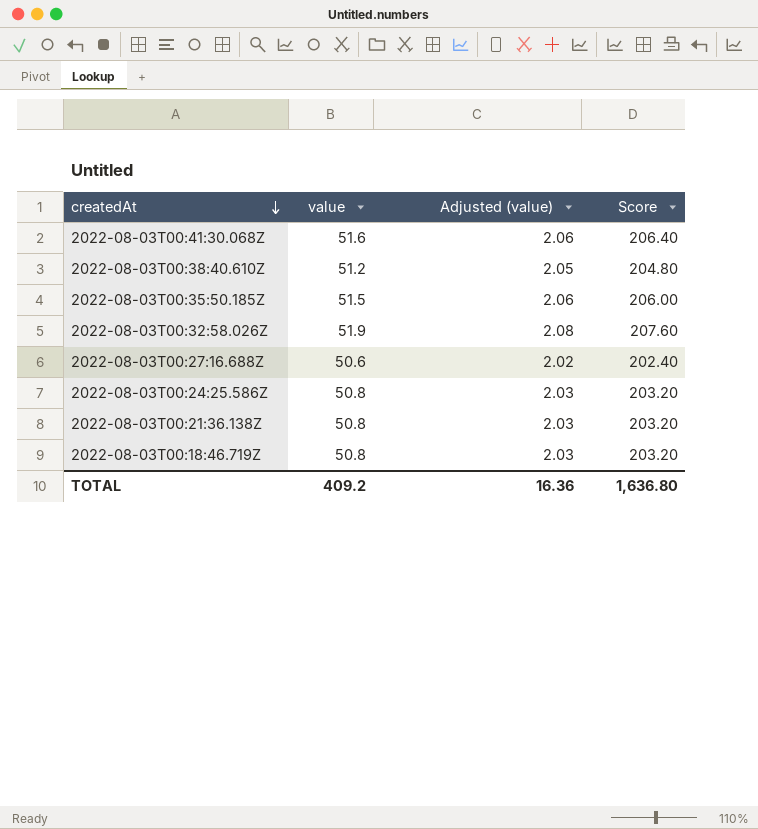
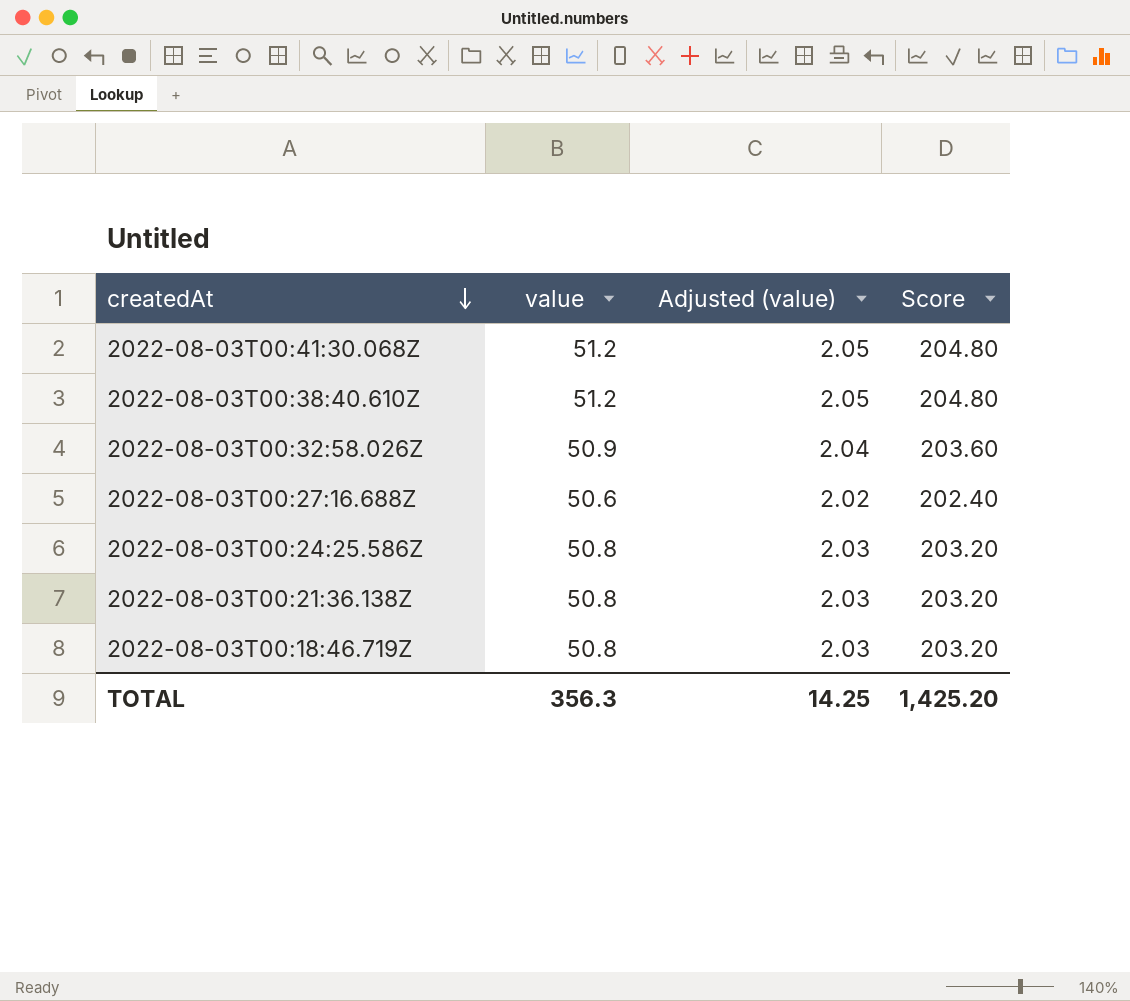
row 2022-08-03T00:35:50.185Z: 51.5 | 2.06 | 206.00 -> none
2022-08-03T00:41:30.068Z | value: 51.6 -> 51.2
2022-08-03T00:41:30.068Z | Adjusted (value): 2.06 -> 2.05
2022-08-03T00:41:30.068Z | Score: 206.40 -> 204.80
2022-08-03T00:32:58.026Z | value: 51.9 -> 50.9
2022-08-03T00:32:58.026Z | Adjusted (value): 2.08 -> 2.04
2022-08-03T00:32:58.026Z | Score: 207.60 -> 203.60
TOTAL | value: 409.2 -> 356.3
TOTAL | Adjusted (value): 16.36 -> 14.25
TOTAL | Score: 1,636.80 -> 1,425.20

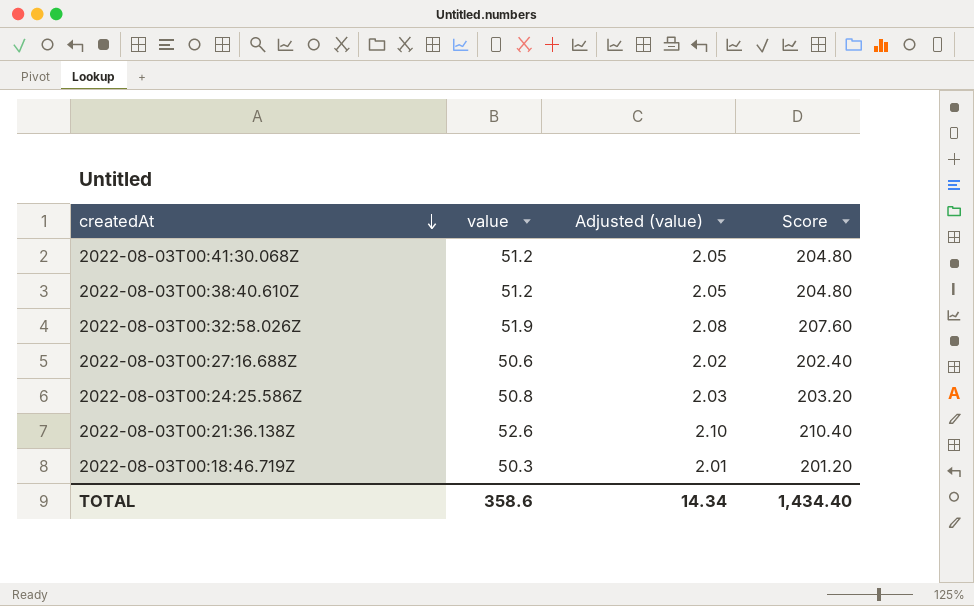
2022-08-03T00:32:58.026Z | value: 50.9 -> 51.9
2022-08-03T00:32:58.026Z | Adjusted (value): 2.04 -> 2.08
2022-08-03T00:32:58.026Z | Score: 203.60 -> 207.60
2022-08-03T00:21:36.138Z | value: 50.8 -> 52.6
2022-08-03T00:21:36.138Z | Adjusted (value): 2.03 -> 2.10
2022-08-03T00:21:36.138Z | Score: 203.20 -> 210.40
2022-08-03T00:18:46.719Z | value: 50.8 -> 50.3
2022-08-03T00:18:46.719Z | Adjusted (value): 2.03 -> 2.01
2022-08-03T00:18:46.719Z | Score: 203.20 -> 201.20
TOTAL | value: 356.3 -> 358.6
TOTAL | Adjusted (value): 14.25 -> 14.34
TOTAL | Score: 1,425.20 -> 1,434.40

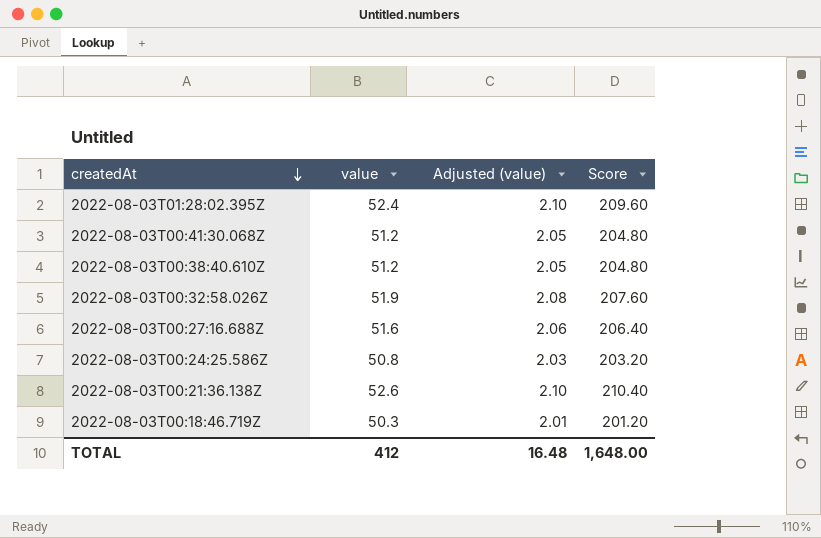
row 2022-08-03T01:28:02.395Z: none -> 52.4 | 2.10 | 209.60
2022-08-03T00:27:16.688Z | value: 50.6 -> 51.6
2022-08-03T00:27:16.688Z | Adjusted (value): 2.02 -> 2.06
2022-08-03T00:27:16.688Z | Score: 202.40 -> 206.40
TOTAL | value: 358.6 -> 412
TOTAL | Adjusted (value): 14.34 -> 16.48
TOTAL | Score: 1,434.40 -> 1,648.00

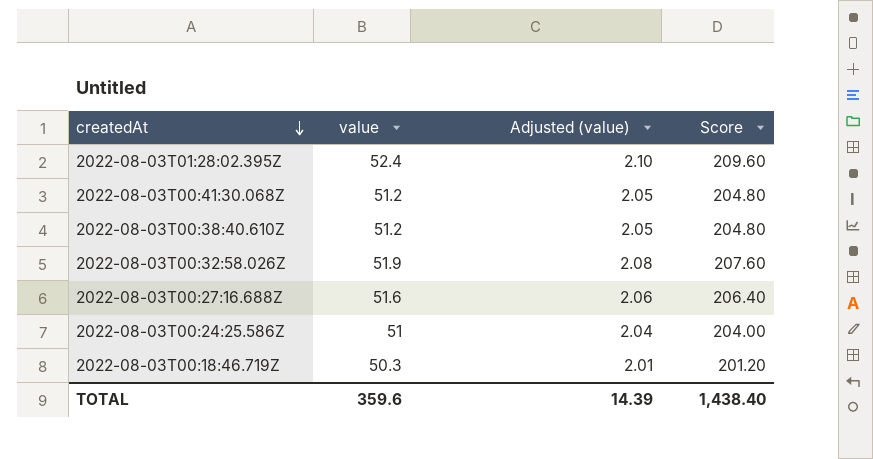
row 2022-08-03T00:21:36.138Z: 52.6 | 2.10 | 210.40 -> none
2022-08-03T00:24:25.586Z | value: 50.8 -> 51
2022-08-03T00:24:25.586Z | Adjusted (value): 2.03 -> 2.04
2022-08-03T00:24:25.586Z | Score: 203.20 -> 204.00
TOTAL | value: 412 -> 359.6
TOTAL | Adjusted (value): 16.48 -> 14.39
TOTAL | Score: 1,648.00 -> 1,438.40

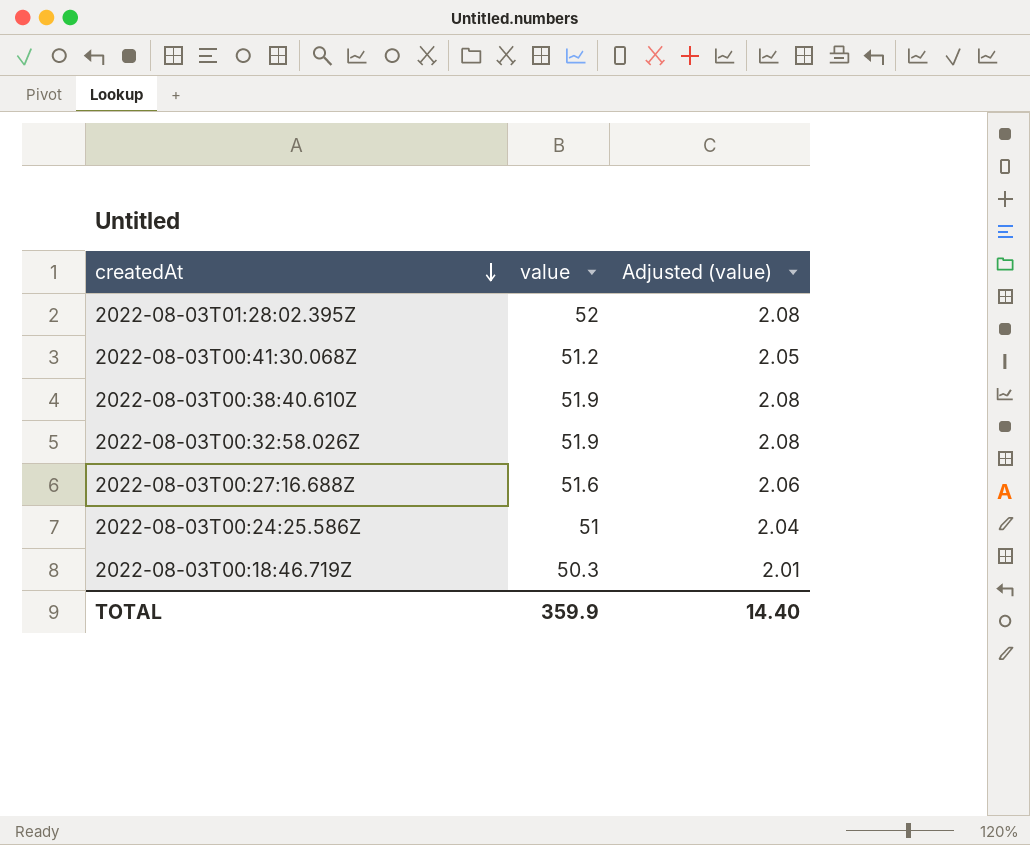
column Score | formula: [value] * 4 -> none
2022-08-03T01:28:02.395Z | value: 52.4 -> 52
2022-08-03T01:28:02.395Z | Adjusted (value): 2.10 -> 2.08
2022-08-03T00:38:40.610Z | value: 51.2 -> 51.9
2022-08-03T00:38:40.610Z | Adjusted (value): 2.05 -> 2.08
TOTAL | value: 359.6 -> 359.9
TOTAL | Adjusted (value): 14.39 -> 14.40

